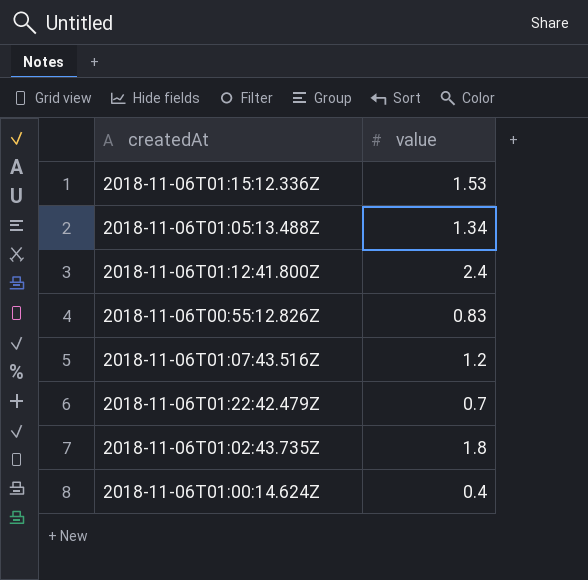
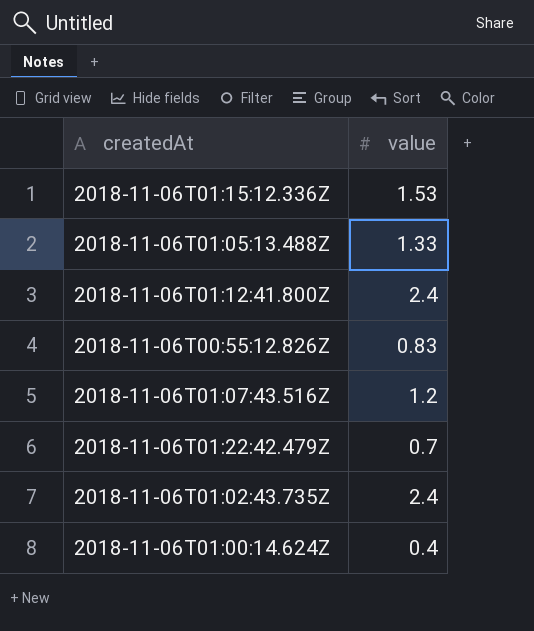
2018-11-06T01:05:13.488Z | value: 1.34 -> 1.33
2018-11-06T01:02:43.735Z | value: 1.8 -> 2.4

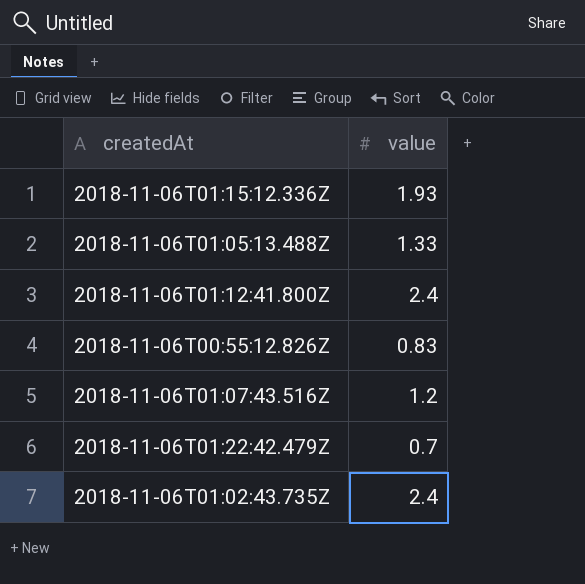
row 2018-11-06T01:00:14.624Z: 0.4 -> none
2018-11-06T01:15:12.336Z | value: 1.53 -> 1.93

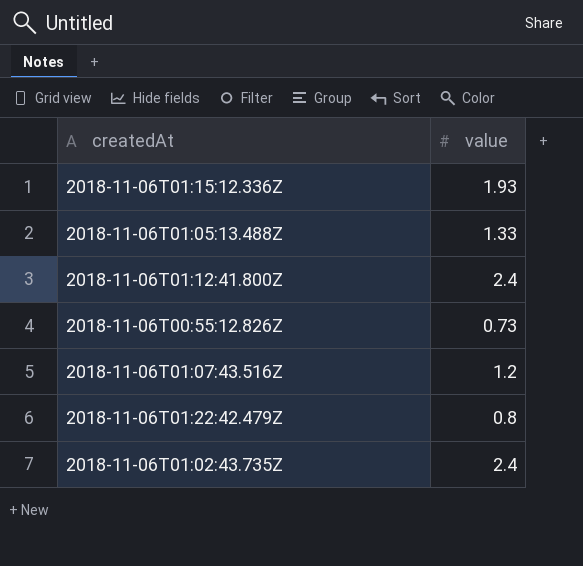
2018-11-06T00:55:12.826Z | value: 0.83 -> 0.73
2018-11-06T01:22:42.479Z | value: 0.7 -> 0.8

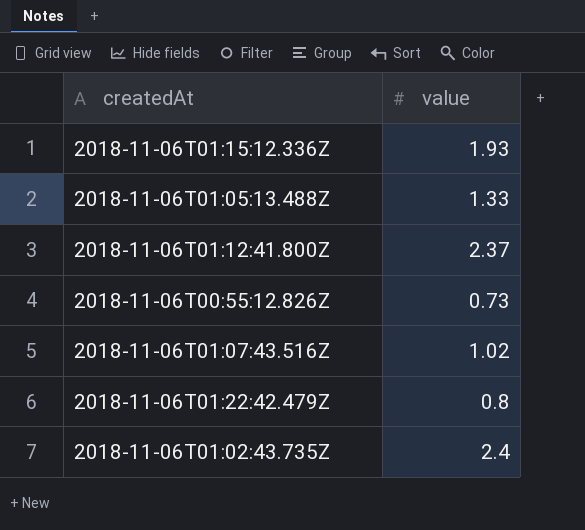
2018-11-06T01:12:41.800Z | value: 2.4 -> 2.37
2018-11-06T01:07:43.516Z | value: 1.2 -> 1.02

